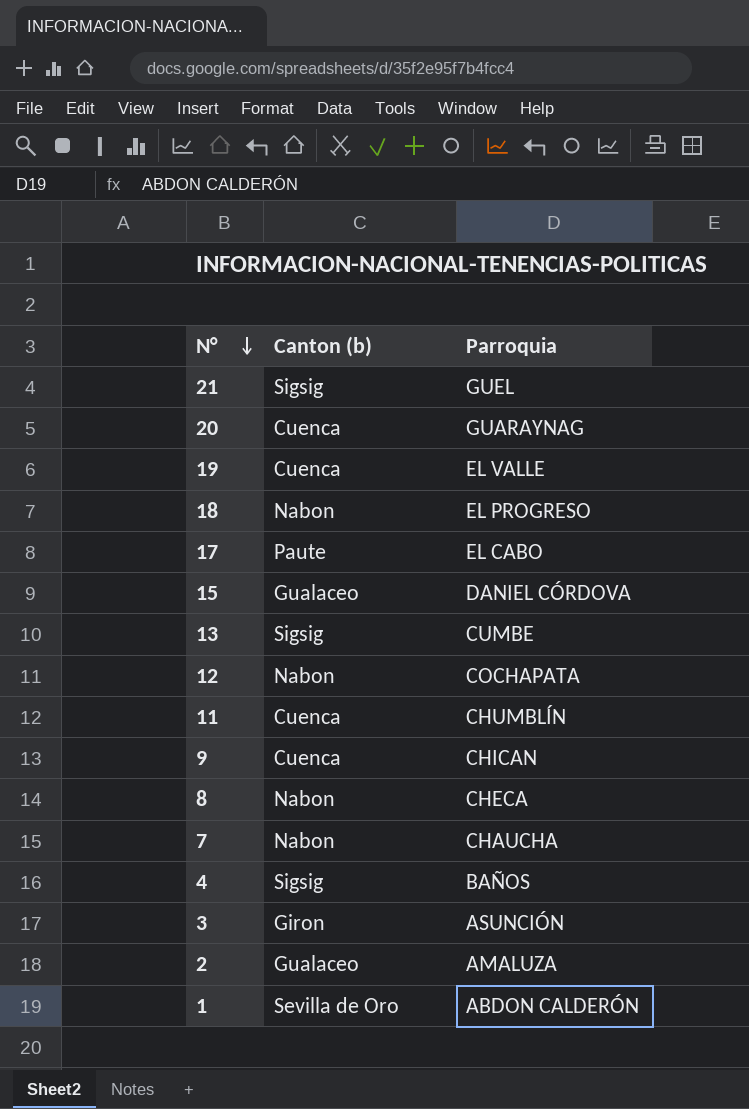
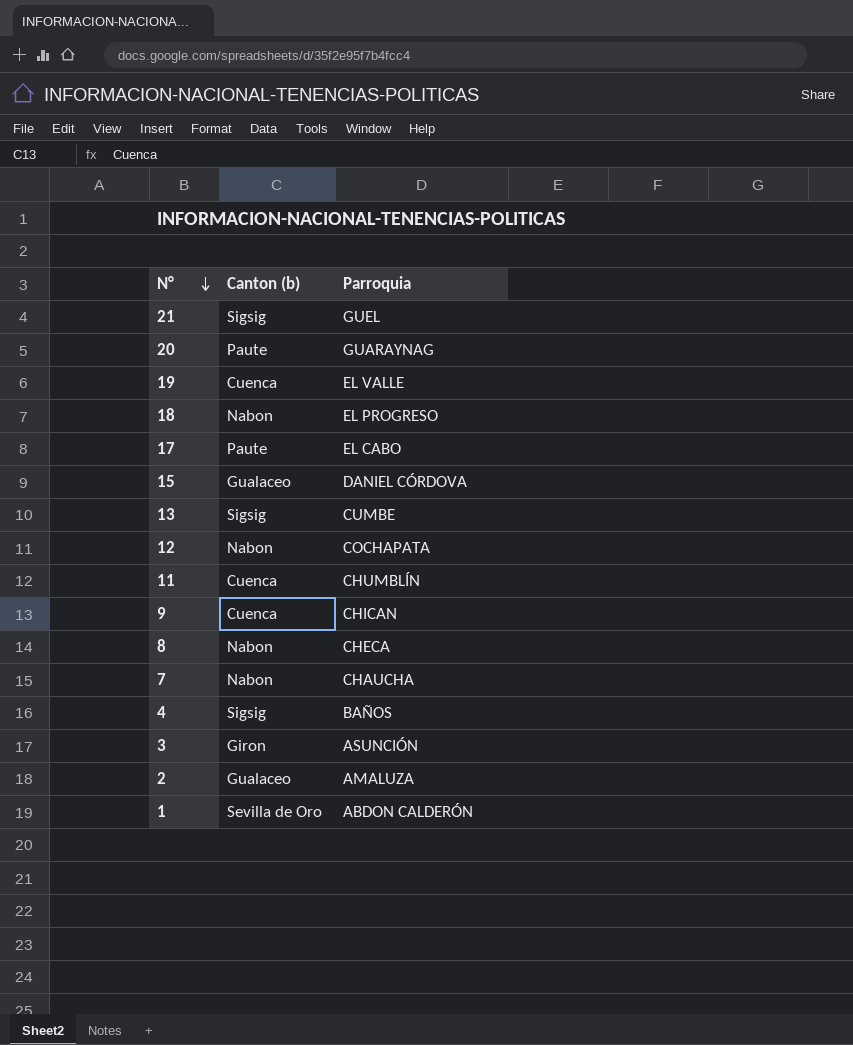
20 | Canton (b): Cuenca -> Paute

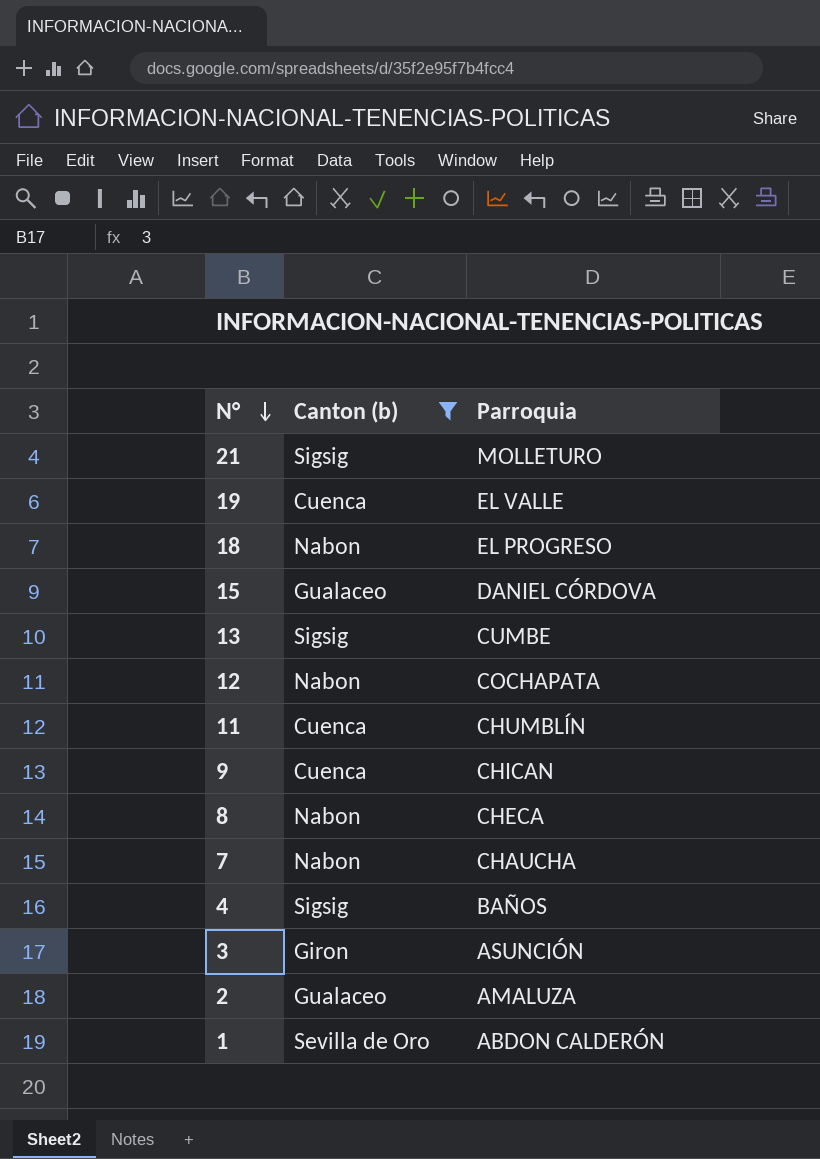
filter: none -> Canton (b) != Paute
21 | Parroquia: GUEL -> MOLLETURO

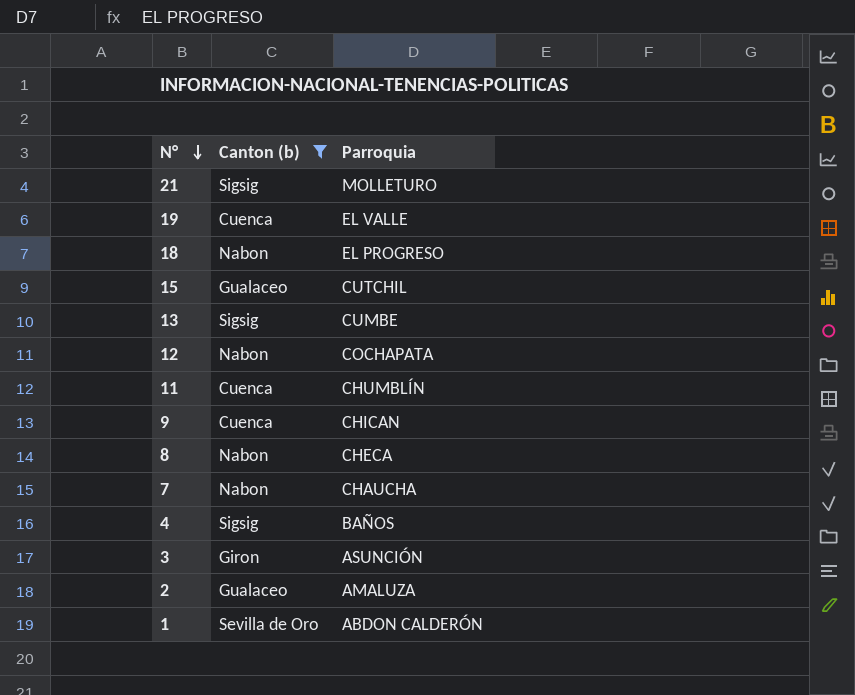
15 | Parroquia: DANIEL CÓRDOVA -> CUTCHIL

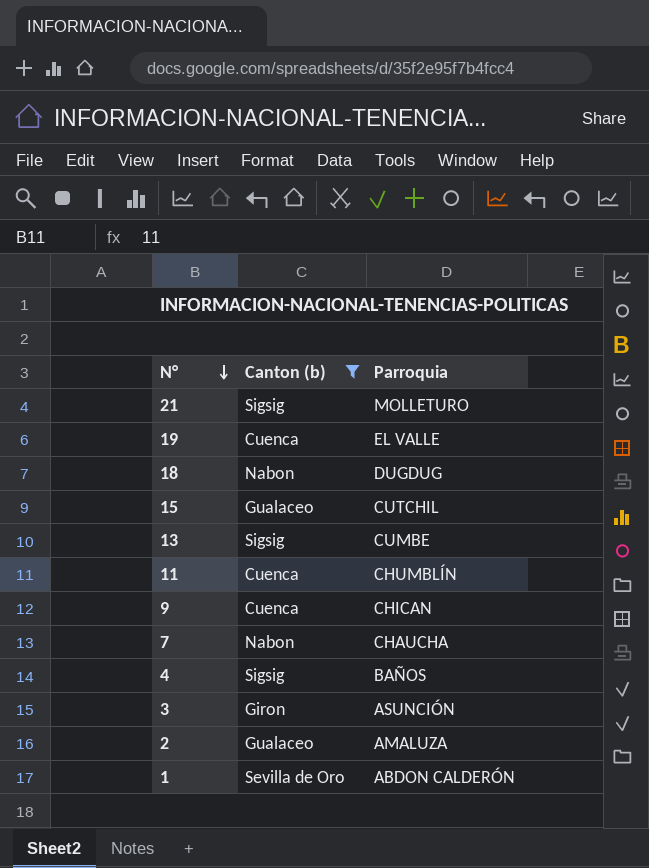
row 12: Nabon | COCHAPATA -> none
row 8: Nabon | CHECA -> none
18 | Parroquia: EL PROGRESO -> DUGDUG

